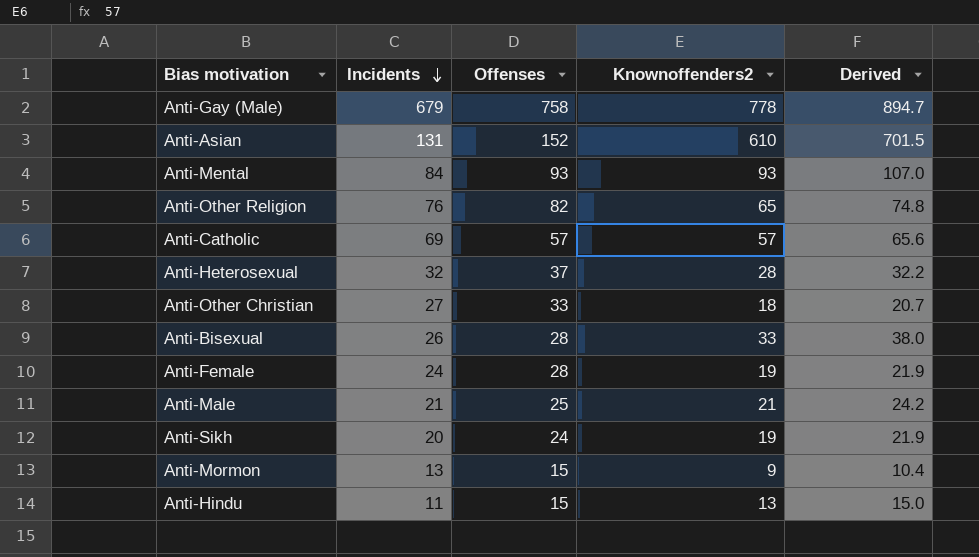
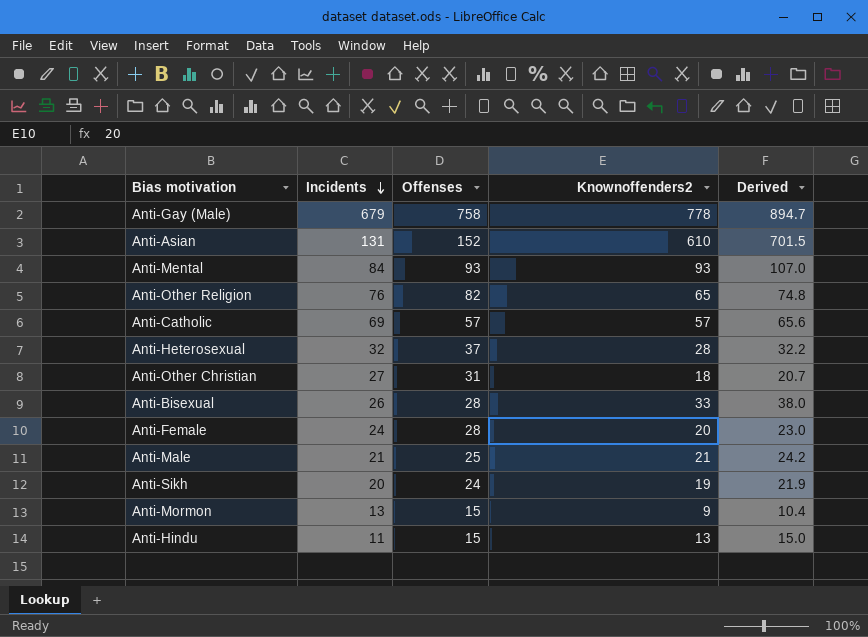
Anti-Other Christian | Offenses: 33 -> 31
Anti-Female | Knownoffenders2: 19 -> 20
Anti-Female | Derived: 21.9 -> 23.0

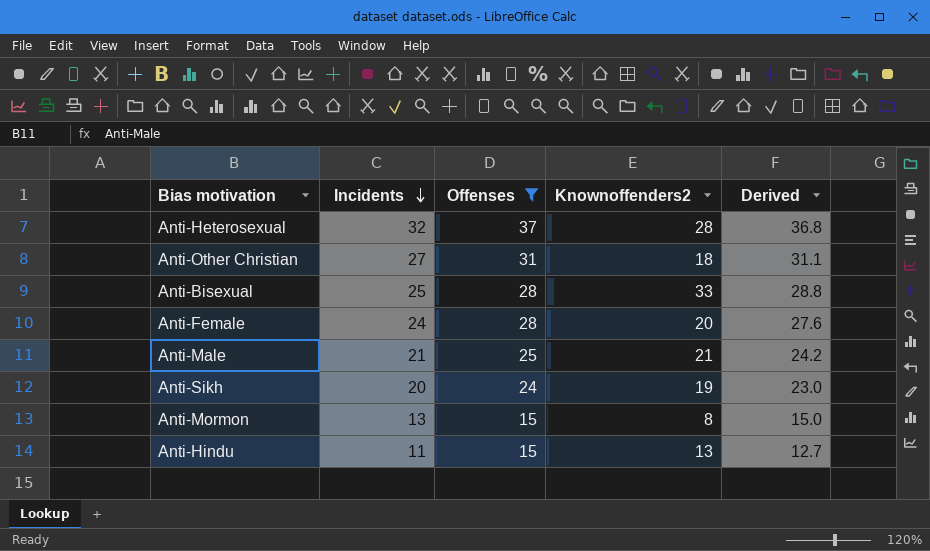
filter: none -> Offenses <= 37
column Derived | formula: [Knownoffenders2] * 1.15 -> [Incidents] * 1.15
Anti-Bisexual | Incidents: 26 -> 25
Anti-Mormon | Knownoffenders2: 9 -> 8

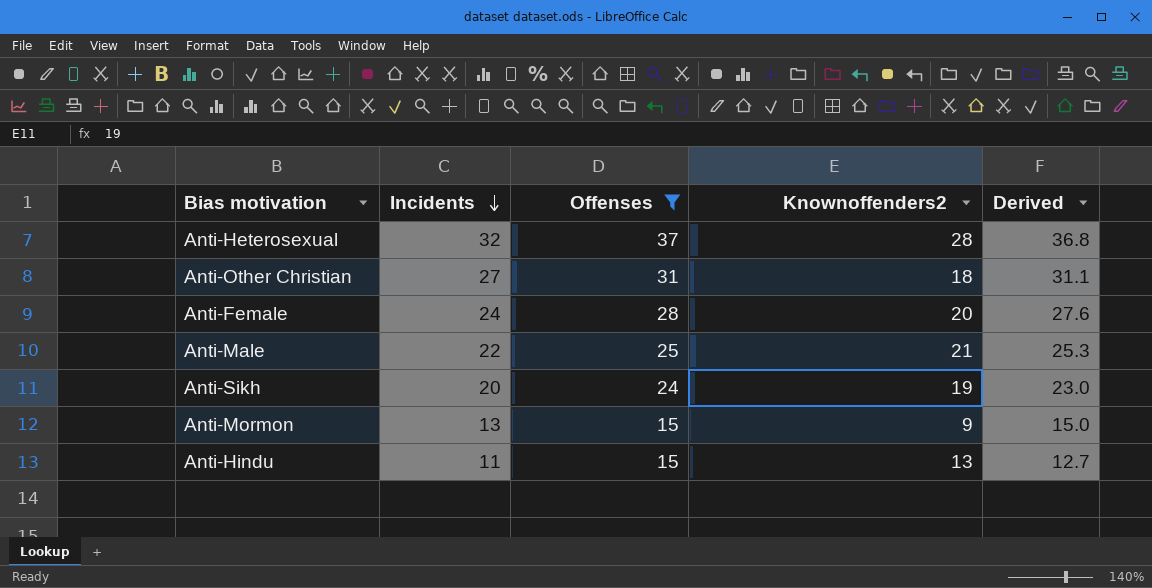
row Anti-Bisexual: 25 | 28 | 33 | 28.8 -> none
Anti-Male | Incidents: 21 -> 22
Anti-Male | Derived: 24.2 -> 25.3
Anti-Mormon | Knownoffenders2: 8 -> 9

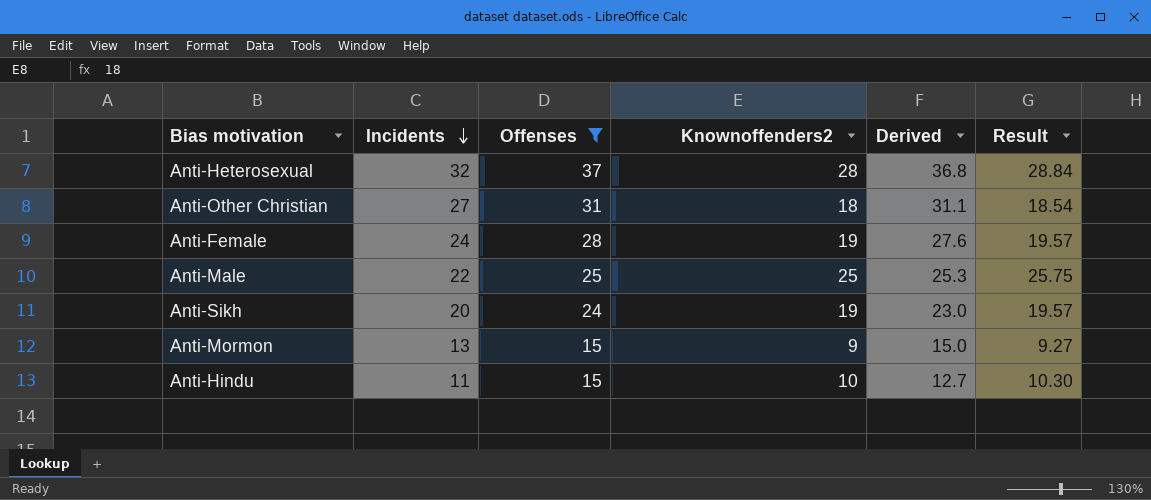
column Result | formula: none -> [Knownoffenders2] * 1.03
Anti-Female | Knownoffenders2: 20 -> 19
Anti-Male | Knownoffenders2: 21 -> 25
Anti-Hindu | Knownoffenders2: 13 -> 10

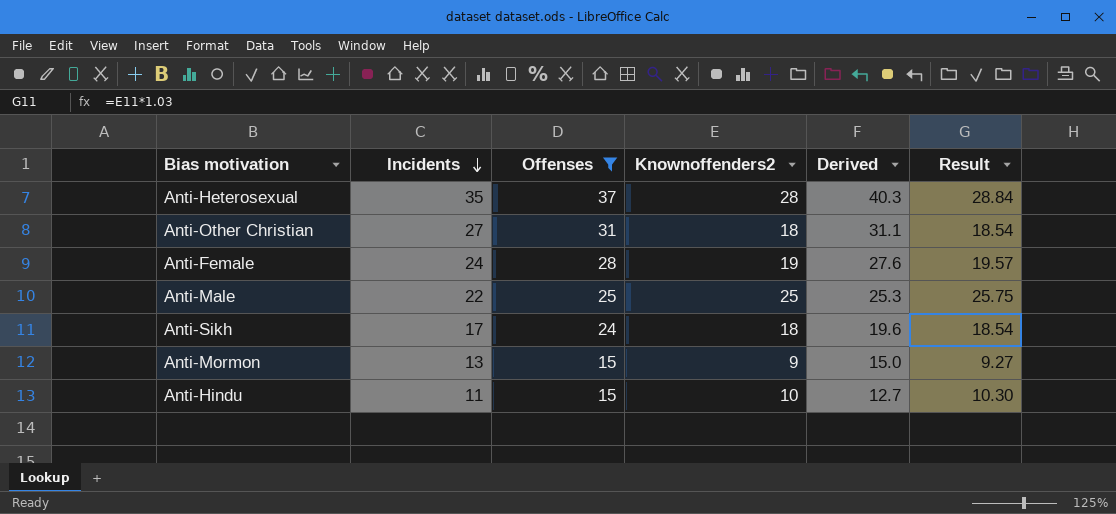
Anti-Heterosexual | Incidents: 32 -> 35
Anti-Heterosexual | Derived: 36.8 -> 40.3
Anti-Sikh | Incidents: 20 -> 17
Anti-Sikh | Knownoffenders2: 19 -> 18
Anti-Sikh | Derived: 23.0 -> 19.6
Anti-Sikh | Result: 19.57 -> 18.54

